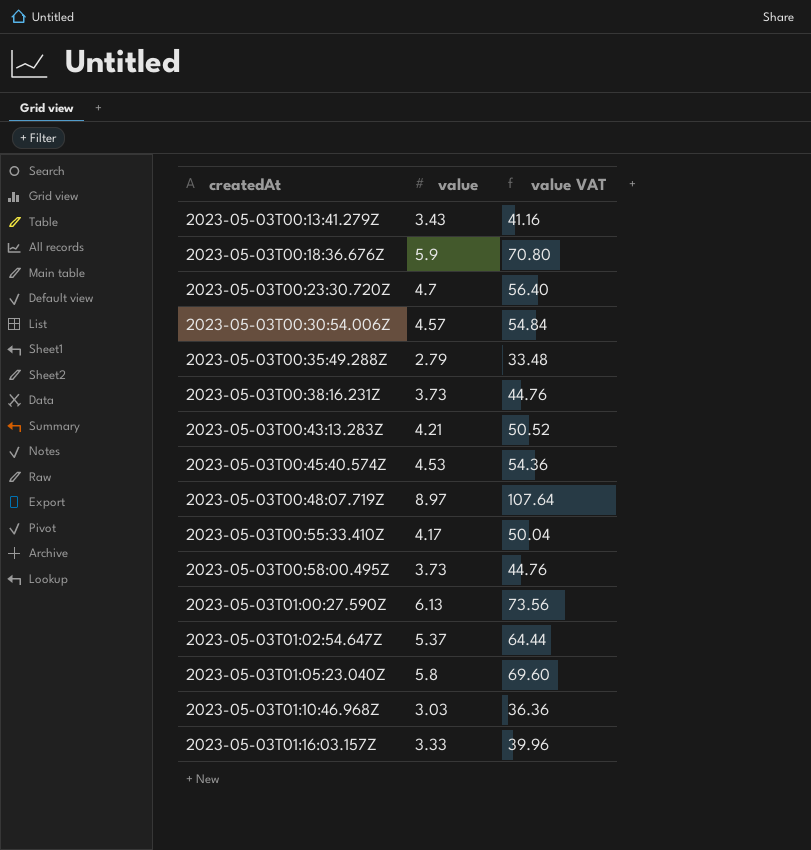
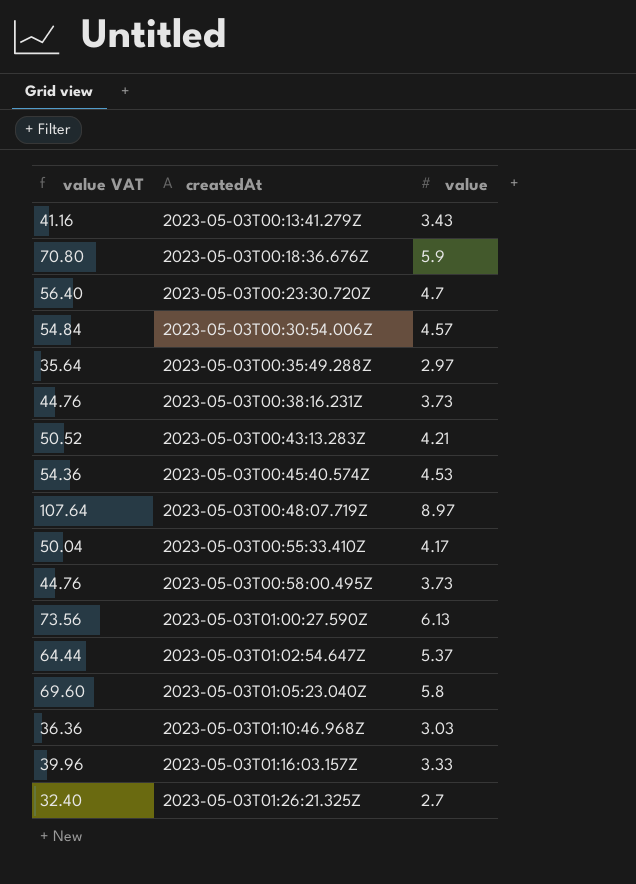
column value VAT | position: 3 -> 1
2023-05-03T00:35:49.288Z | value VAT: 33.48 -> 35.64
2023-05-03T00:35:49.288Z | value: 2.79 -> 2.97
row 2023-05-03T01:26:21.325Z: none -> 32.40 | 2.7

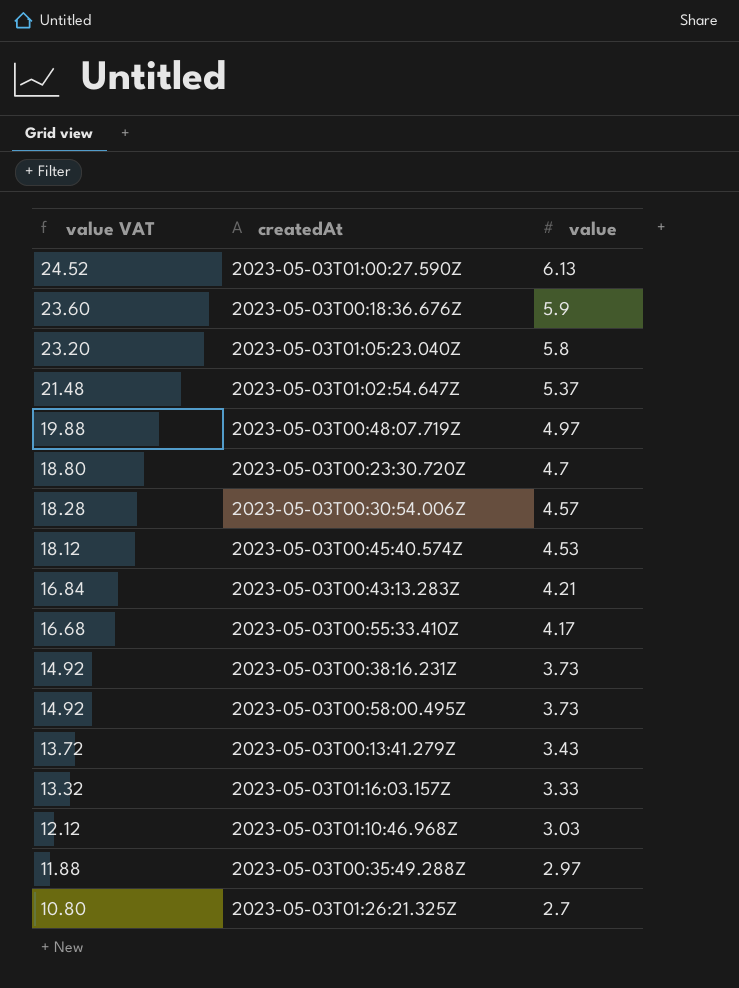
row order: createdAt ascending -> value VAT descending
column value VAT | formula: [value] * 12 -> [value] * 4
2023-05-03T00:48:07.719Z | value: 8.97 -> 4.97

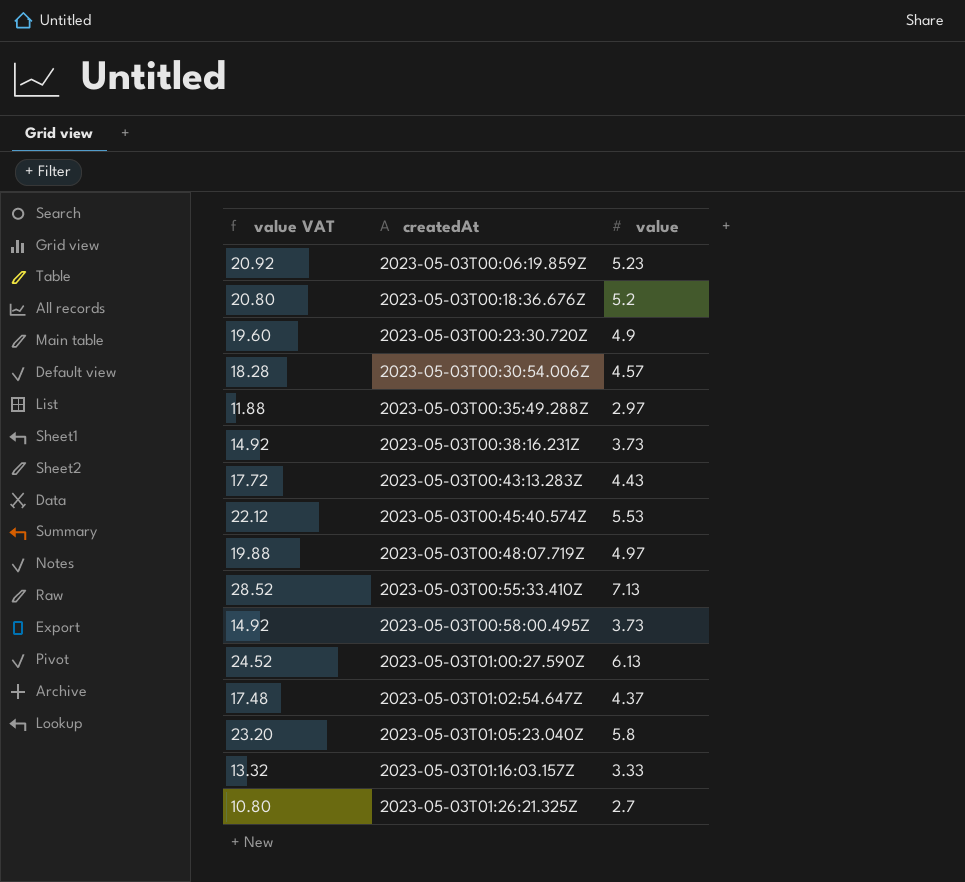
row order: value VAT descending -> createdAt ascending
row 2023-05-03T00:13:41.279Z: 13.72 | 3.43 -> none
row 2023-05-03T01:10:46.968Z: 12.12 | 3.03 -> none
row 2023-05-03T00:06:19.859Z: none -> 20.92 | 5.23
2023-05-03T00:18:36.676Z | value VAT: 23.60 -> 20.80
2023-05-03T00:18:36.676Z | value: 5.9 -> 5.2
2023-05-03T00:23:30.720Z | value VAT: 18.80 -> 19.60
2023-05-03T00:23:30.720Z | value: 4.7 -> 4.9
2023-05-03T00:43:13.283Z | value VAT: 16.84 -> 17.72
2023-05-03T00:43:13.283Z | value: 4.21 -> 4.43
2023-05-03T00:45:40.574Z | value VAT: 18.12 -> 22.12
2023-05-03T00:45:40.574Z | value: 4.53 -> 5.53
2023-05-03T00:55:33.410Z | value VAT: 16.68 -> 28.52
2023-05-03T00:55:33.410Z | value: 4.17 -> 7.13
2023-05-03T01:02:54.647Z | value VAT: 21.48 -> 17.48
2023-05-03T01:02:54.647Z | value: 5.37 -> 4.37

